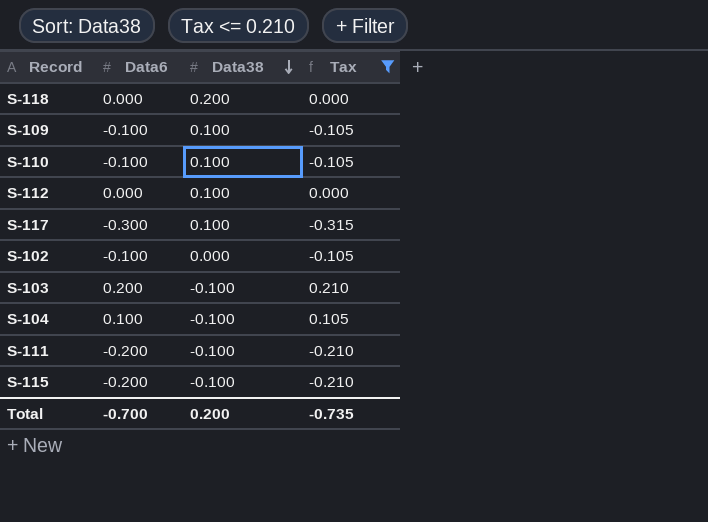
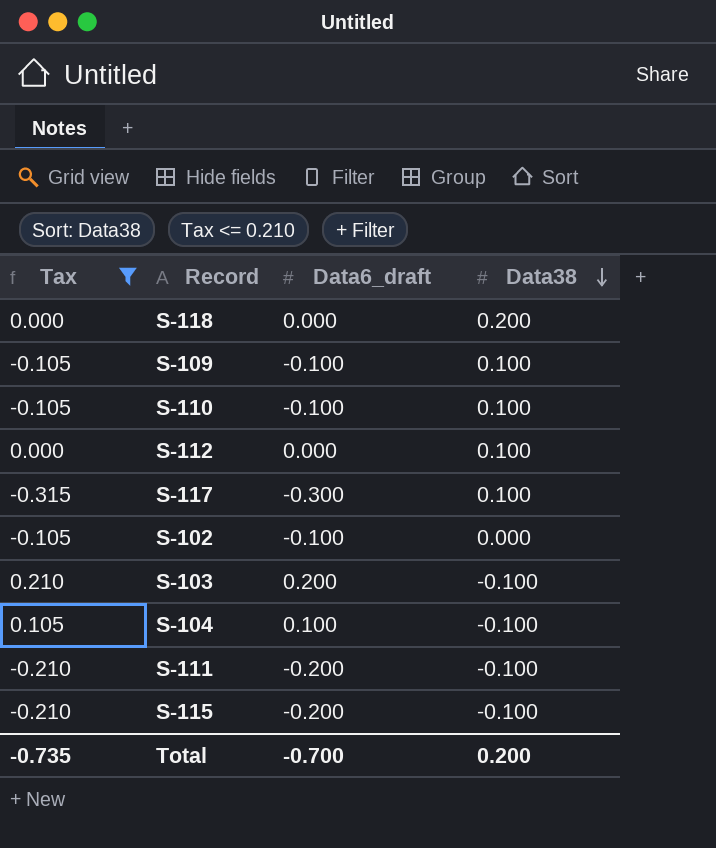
column Tax | position: 4 -> 1
column name: Data6 -> Data6_draft

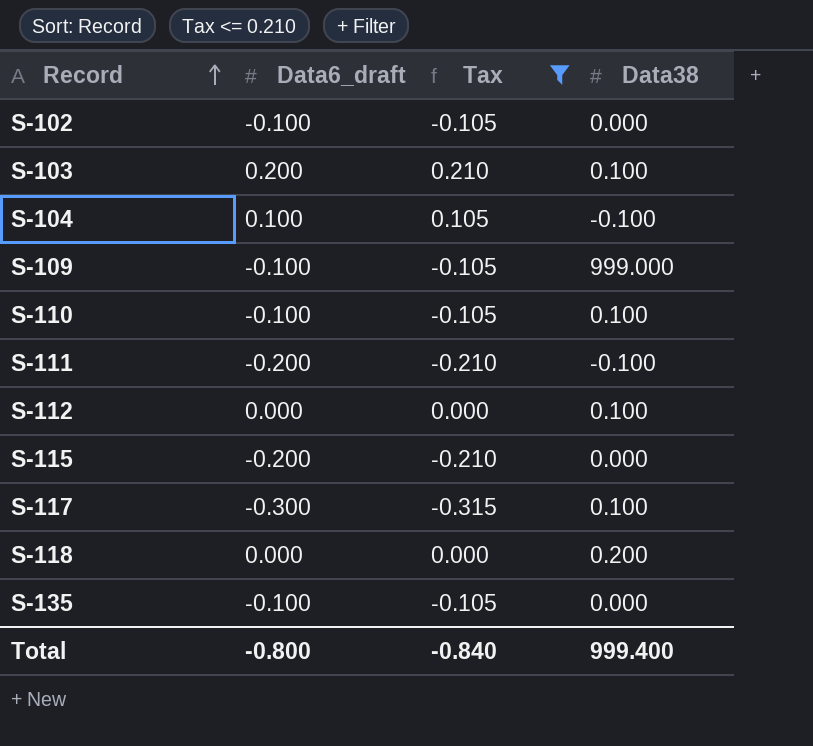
row order: Data38 descending -> Record ascending
column Tax | position: 1 -> 3
S-103 | Data38: -0.100 -> 0.100
S-109 | Data38: 0.100 -> 999.000
S-115 | Data38: -0.100 -> 0.000
row S-135: none -> -0.100 | -0.105 | 0.000
Total | Data6_draft: -0.700 -> -0.800
Total | Tax: -0.735 -> -0.840
Total | Data38: 0.200 -> 999.400

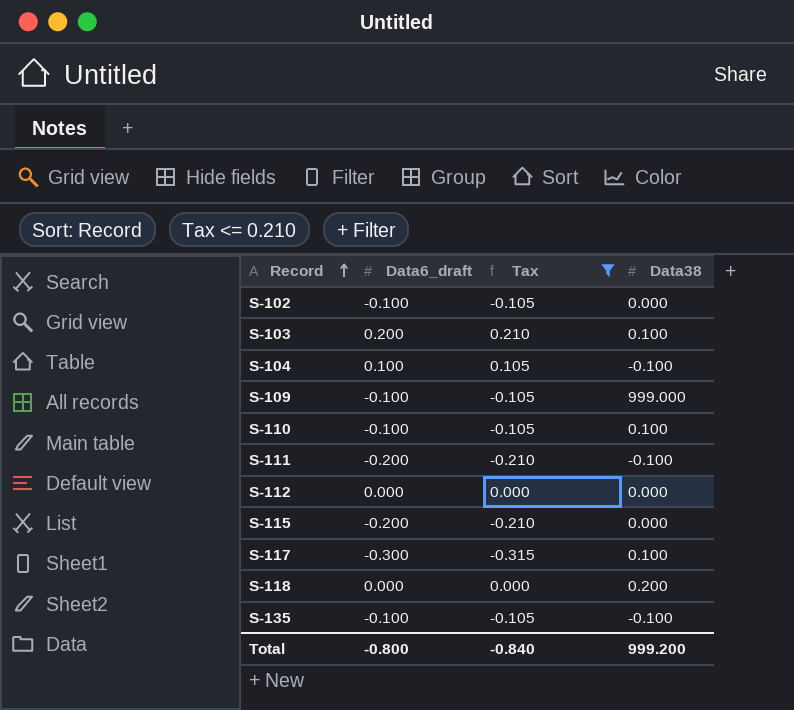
S-112 | Data38: 0.100 -> 0.000
S-135 | Data38: 0.000 -> -0.100
Total | Data38: 999.400 -> 999.200

